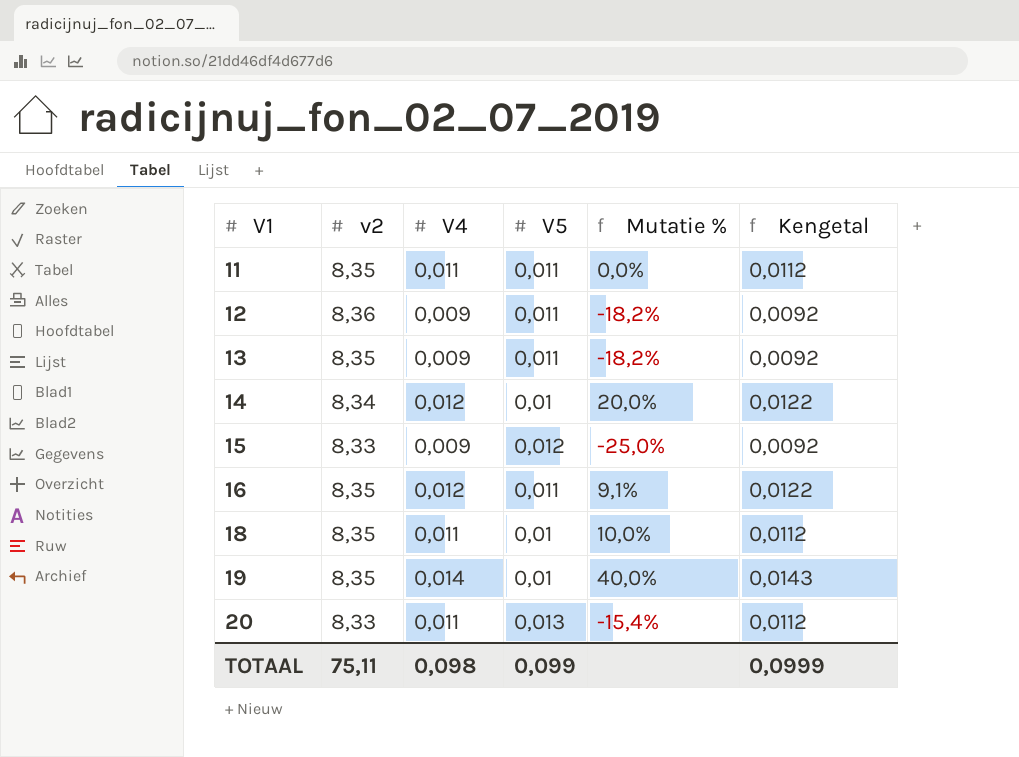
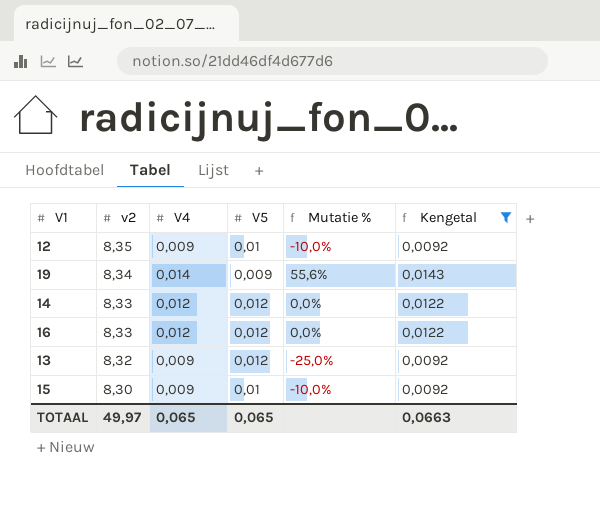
filter: none -> Kengetal != 0,0112
row order: V1 ascending -> v2 descending
12 | v2: 8,36 -> 8,35
12 | V5: 0,011 -> 0,01
12 | Mutatie %: -18,2% -> -10,0%
19 | v2: 8,35 -> 8,34
19 | V5: 0,01 -> 0,009
19 | Mutatie %: 40,0% -> 55,6%
14 | v2: 8,34 -> 8,33
14 | V5: 0,01 -> 0,012
14 | Mutatie %: 20,0% -> 0,0%
16 | v2: 8,35 -> 8,33
16 | V5: 0,011 -> 0,012
16 | Mutatie %: 9,1% -> 0,0%
13 | v2: 8,35 -> 8,32
13 | V5: 0,011 -> 0,012
13 | Mutatie %: -18,2% -> -25,0%
15 | v2: 8,33 -> 8,30
15 | V5: 0,012 -> 0,01
15 | Mutatie %: -25,0% -> -10,0%
TOTAAL | v2: 75,11 -> 49,97
TOTAAL | V4: 0,098 -> 0,065
TOTAAL | V5: 0,099 -> 0,065
TOTAAL | Kengetal: 0,0999 -> 0,0663

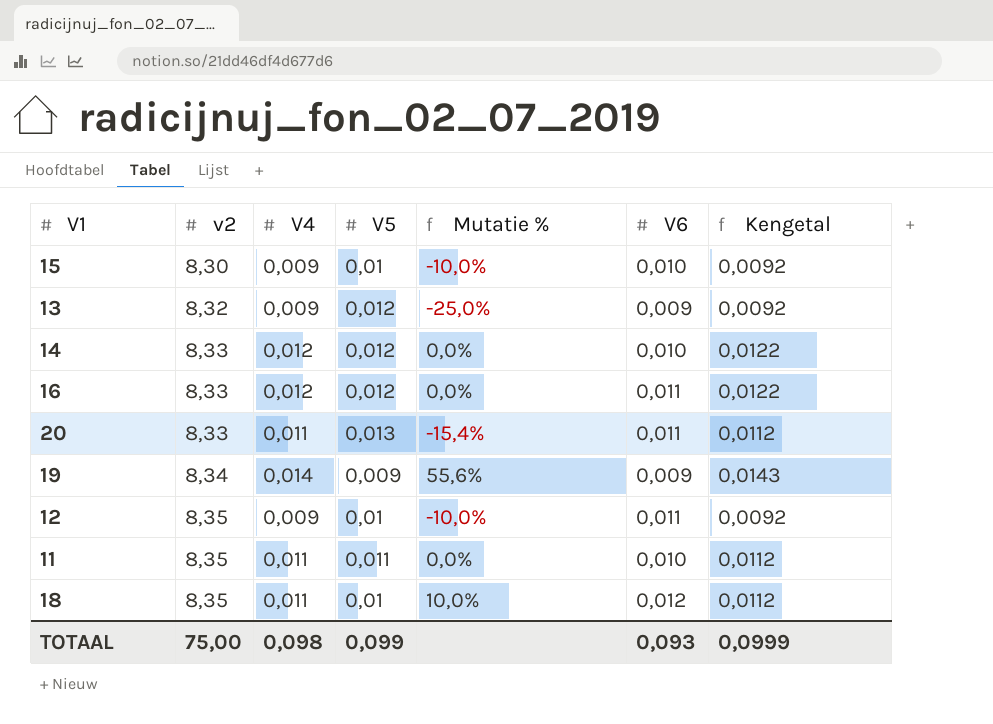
filter: Kengetal != 0,0112 -> none
row order: v2 descending -> v2 ascending
column V6 | position: none -> 6
TOTAAL | v2: 49,97 -> 75,00
TOTAAL | V4: 0,065 -> 0,098
TOTAAL | V5: 0,065 -> 0,099
TOTAAL | Kengetal: 0,0663 -> 0,0999

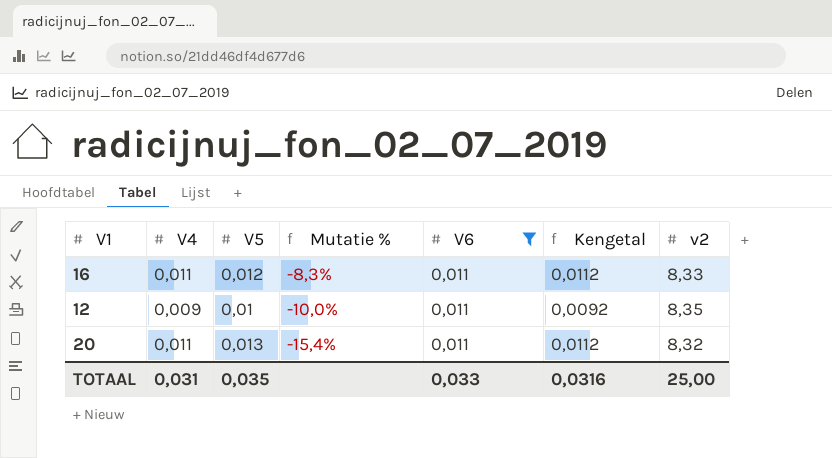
filter: none -> V6 = 0,011
row order: v2 ascending -> Mutatie % descending
column v2 | position: 2 -> 7
16 | V4: 0,012 -> 0,011
16 | Mutatie %: 0,0% -> -8,3%
16 | Kengetal: 0,0122 -> 0,0112
20 | v2: 8,33 -> 8,32
TOTAAL | V4: 0,098 -> 0,031
TOTAAL | V5: 0,099 -> 0,035
TOTAAL | V6: 0,093 -> 0,033
TOTAAL | Kengetal: 0,0999 -> 0,0316
TOTAAL | v2: 75,00 -> 25,00

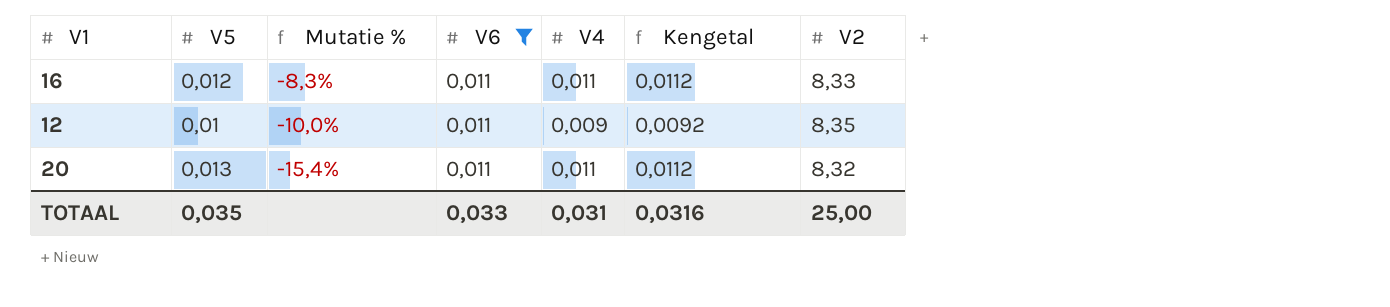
column V4 | position: 2 -> 5
column name: v2 -> V2

